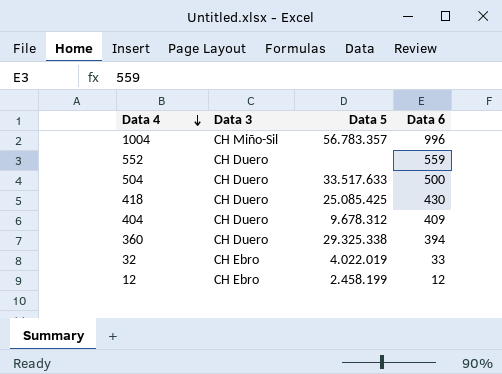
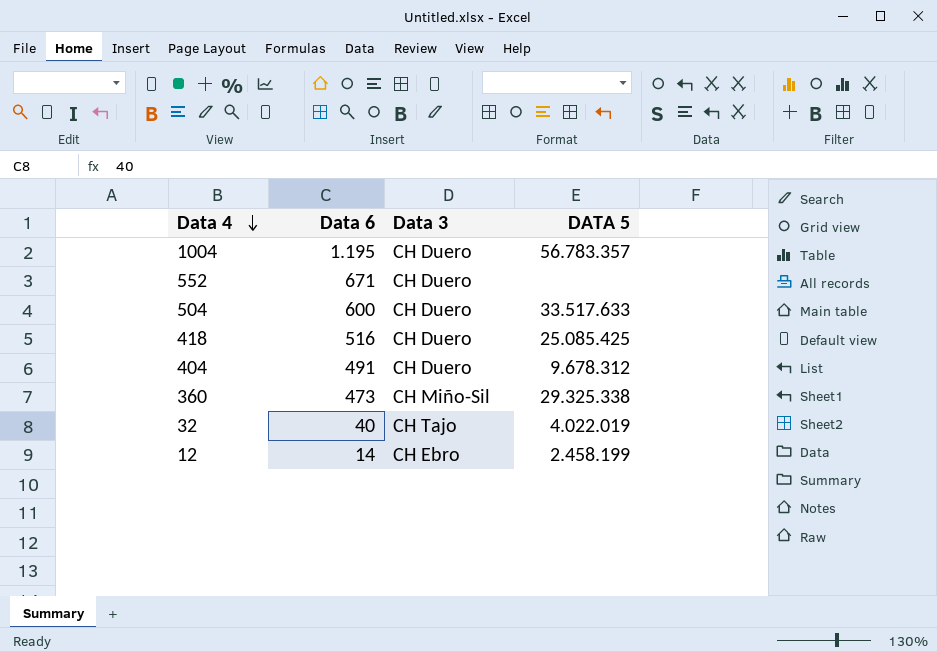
column Data 6 | position: 4 -> 2
column name: Data 5 -> DATA 5
1004 | Data 6: 996 -> 1.195
1004 | Data 3: CH Miño-Sil -> CH Duero
552 | Data 6: 559 -> 671
504 | Data 6: 500 -> 600
418 | Data 6: 430 -> 516
404 | Data 6: 409 -> 491
360 | Data 6: 394 -> 473
360 | Data 3: CH Duero -> CH Miño-Sil
32 | Data 6: 33 -> 40
32 | Data 3: CH Ebro -> CH Tajo
12 | Data 6: 12 -> 14

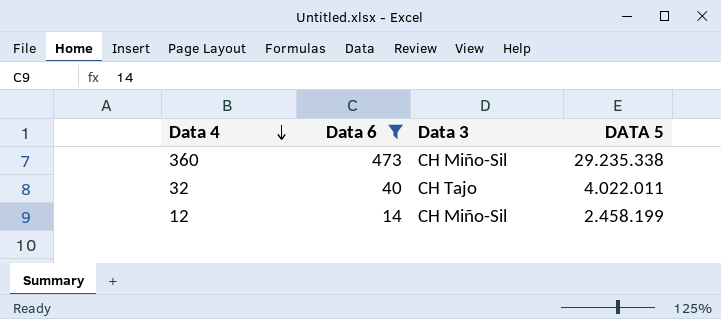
filter: none -> Data 6 <= 473
360 | DATA 5: 29.325.338 -> 29.235.338
32 | DATA 5: 4.022.019 -> 4.022.011
12 | Data 3: CH Ebro -> CH Miño-Sil

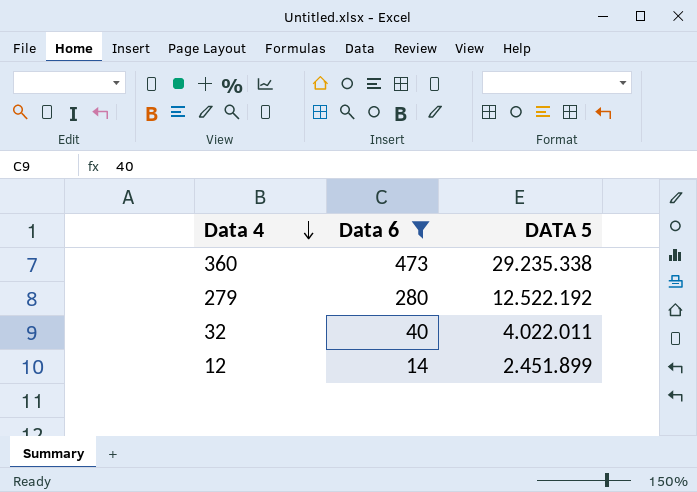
column Data 3 | position: 3 -> none
row 279: none -> 280 | 12.522.192
12 | DATA 5: 2.458.199 -> 2.451.899

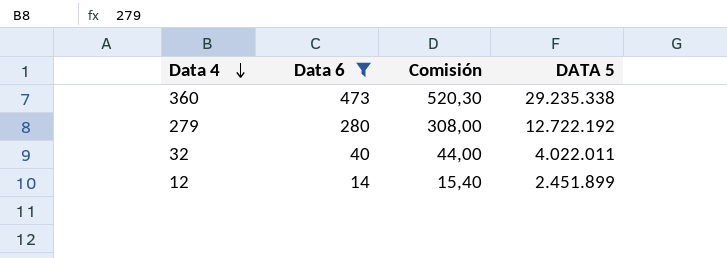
column Comisión | formula: none -> [Data 6] * 1,1
279 | DATA 5: 12.522.192 -> 12.722.192

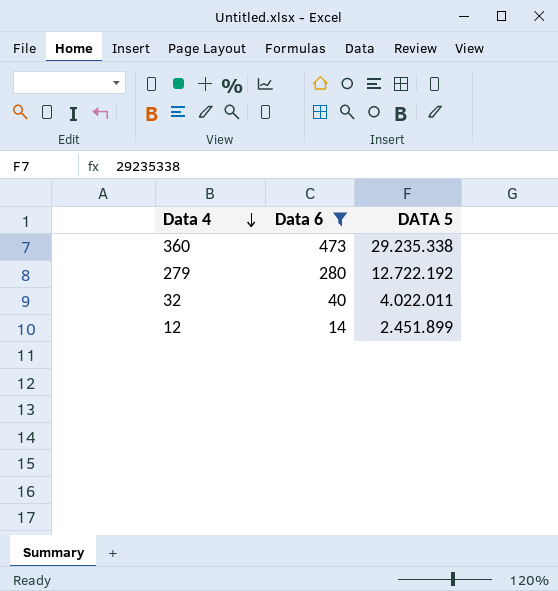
column Comisión | formula: [Data 6] * 1,1 -> none

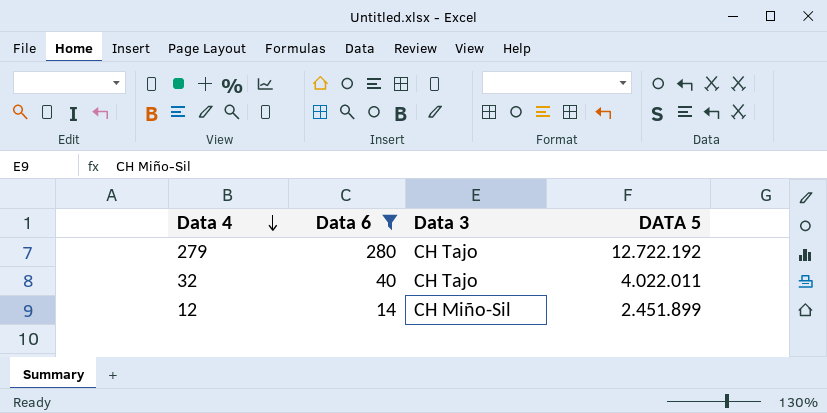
column Data 3 | position: none -> 3
row 360: 473 | 29.235.338 -> none

